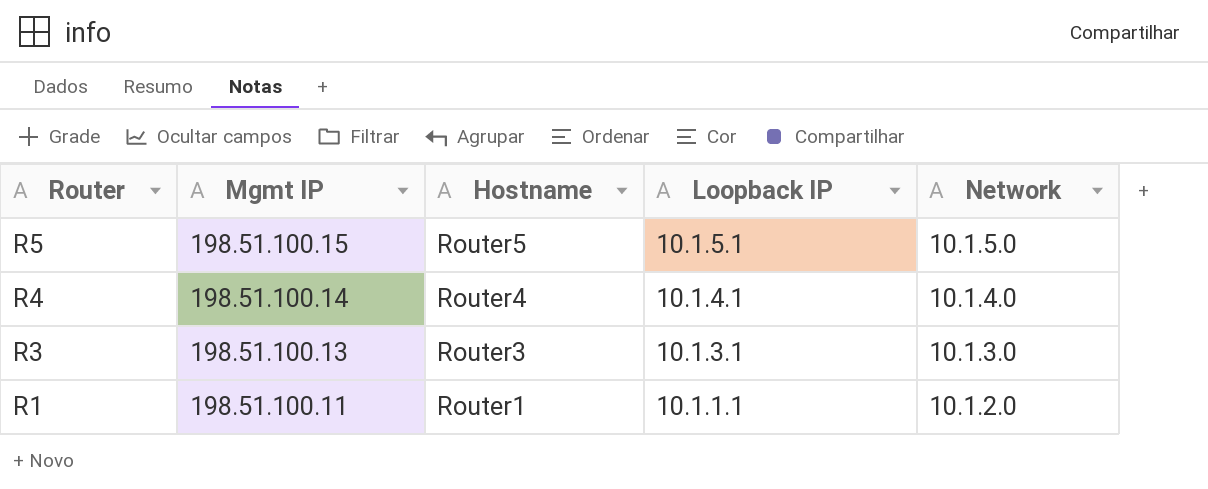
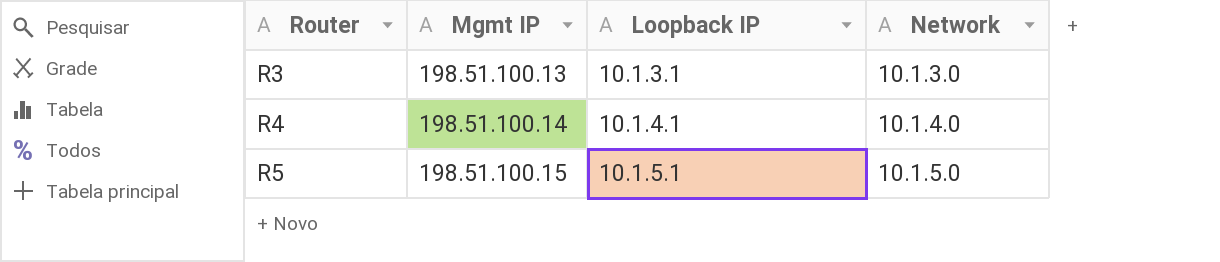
row order: Router descending -> Router ascending
column Hostname | position: 3 -> none
row R1: 198.51.100.11 | Router1 | 10.1.1.1 | 10.1.2.0 -> none

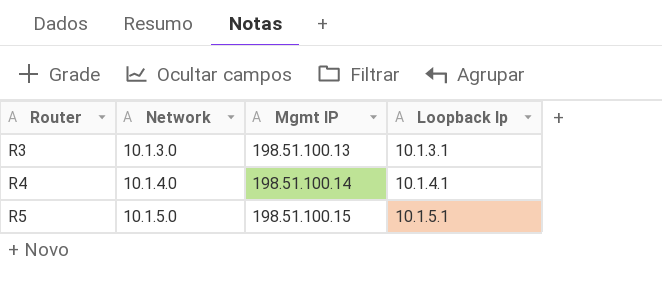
column Network | position: 4 -> 2
column name: Loopback IP -> Loopback Ip

